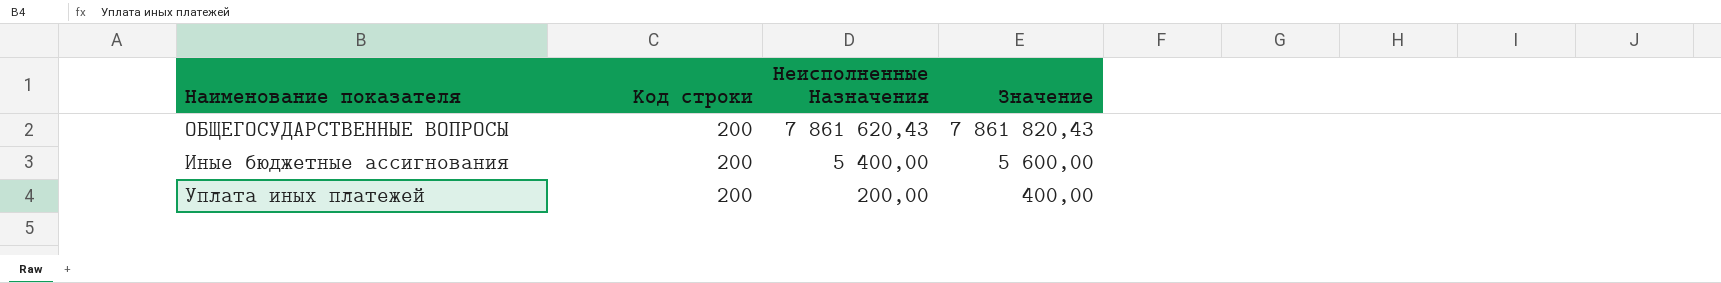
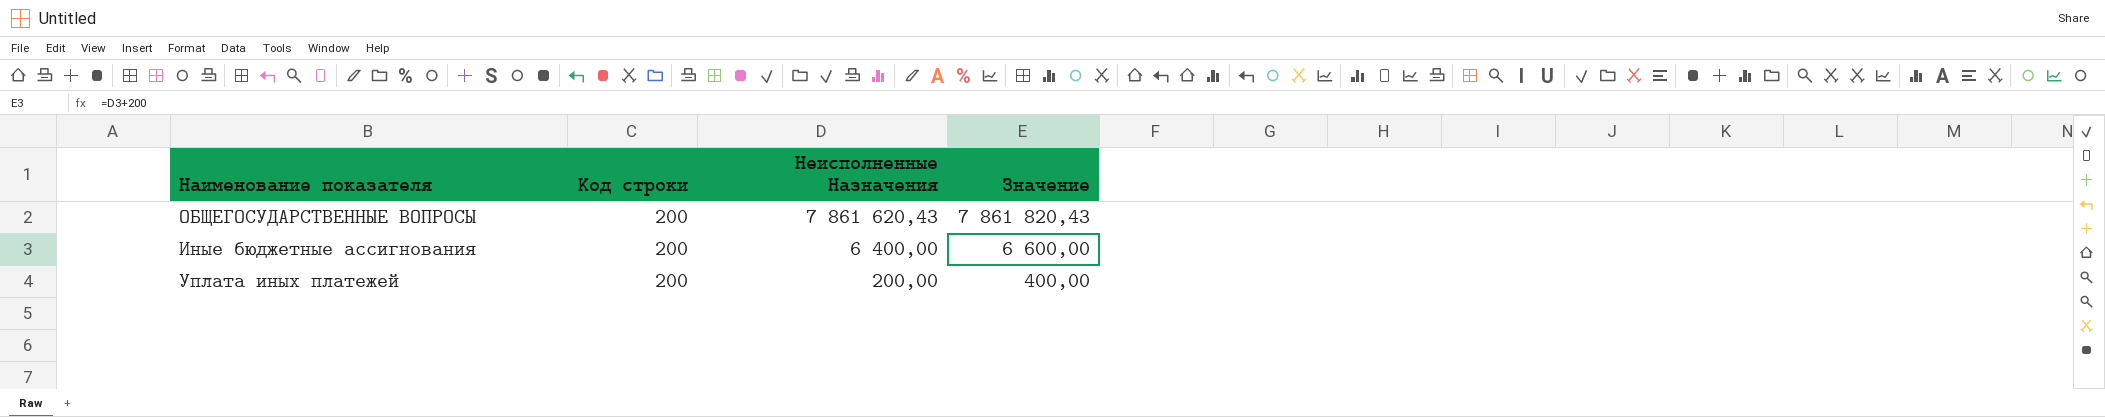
Иные бюджетные ассигнования | Неисполненные Назначения: 5 400,00 -> 6 400,00
Иные бюджетные ассигнования | Значение: 5 600,00 -> 6 600,00

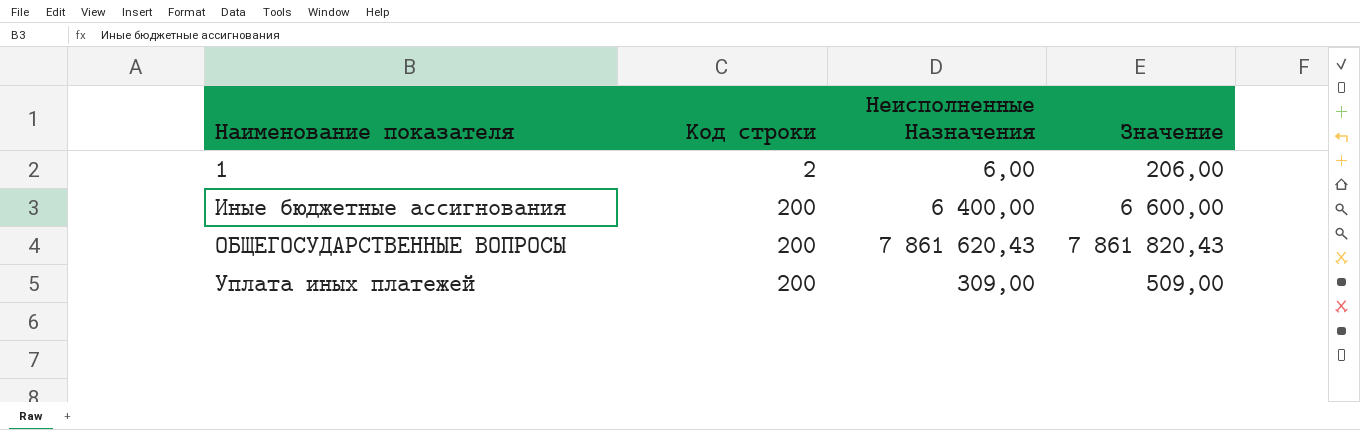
row order: Неисполненные Назначения descending -> Наименование показателя ascending
row 1: none -> 2 | 6,00 | 206,00
Уплата иных платежей | Неисполненные Назначения: 200,00 -> 309,00
Уплата иных платежей | Значение: 400,00 -> 509,00

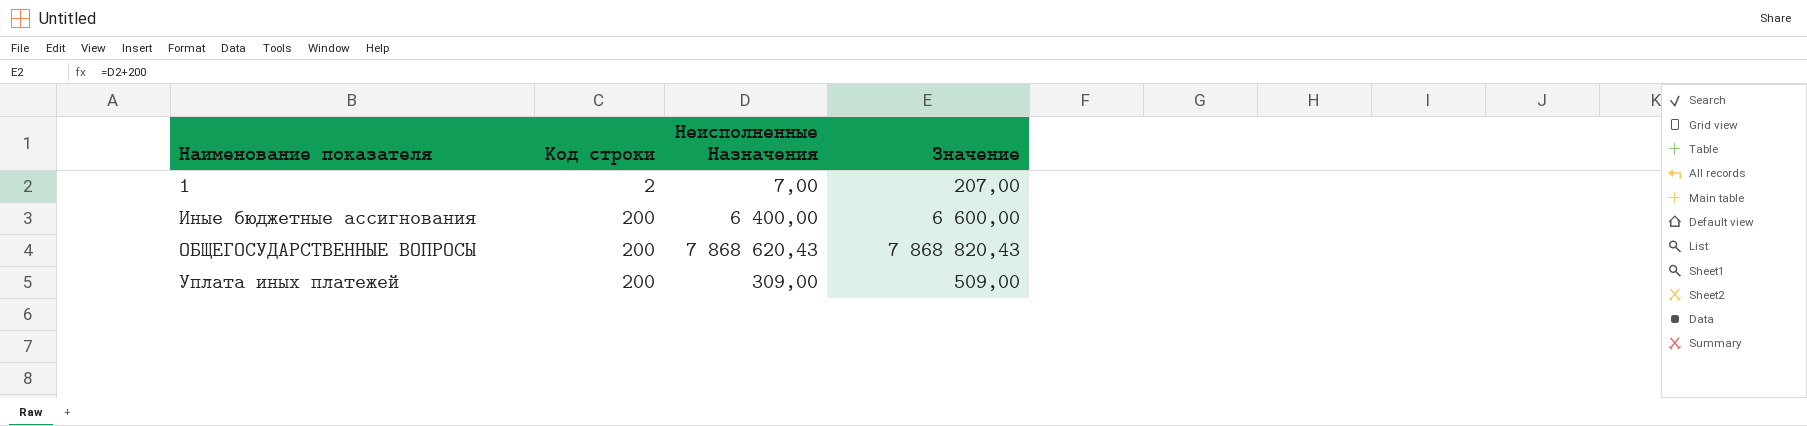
1 | Неисполненные Назначения: 6,00 -> 7,00
1 | Значение: 206,00 -> 207,00
ОБЩЕГОСУДАРСТВЕННЫЕ ВОПРОСЫ | Неисполненные Назначения: 7 861 620,43 -> 7 868 620,43
ОБЩЕГОСУДАРСТВЕННЫЕ ВОПРОСЫ | Значение: 7 861 820,43 -> 7 868 820,43

